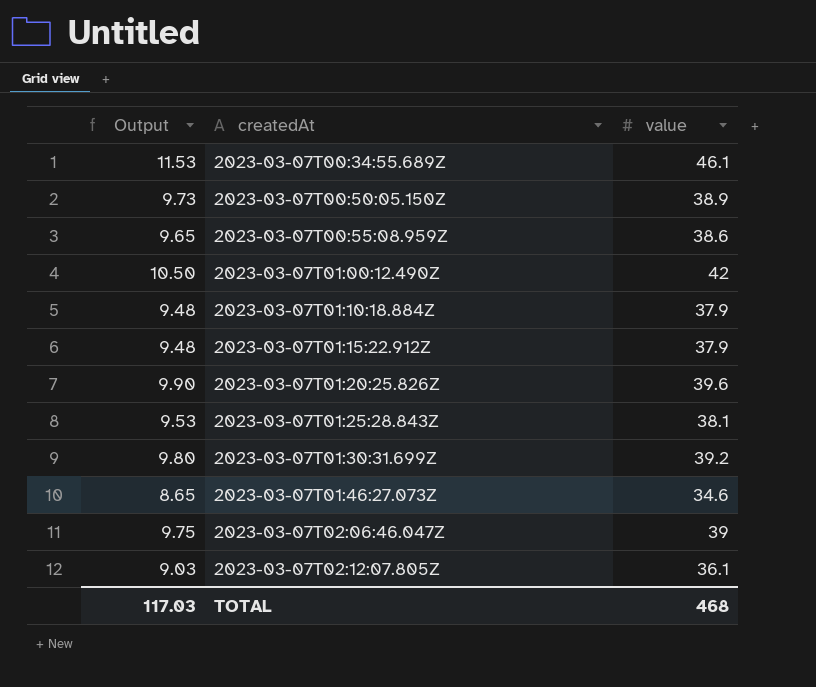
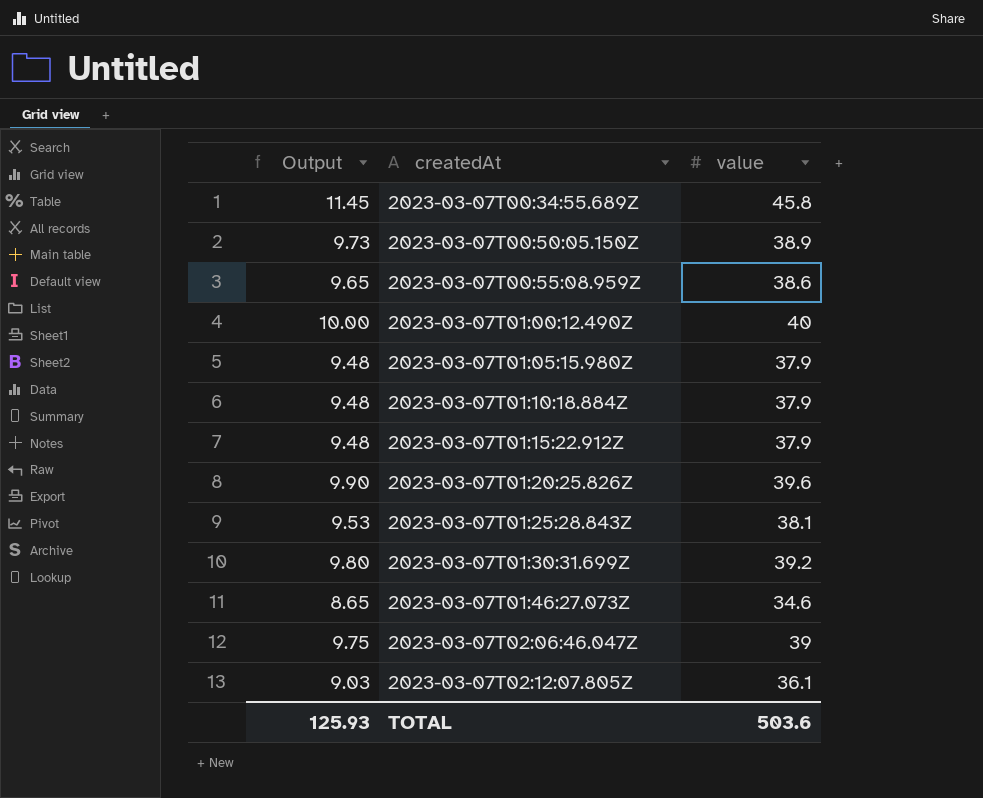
2023-03-07T00:34:55.689Z | Output: 11.53 -> 11.45
2023-03-07T00:34:55.689Z | value: 46.1 -> 45.8
2023-03-07T01:00:12.490Z | Output: 10.50 -> 10.00
2023-03-07T01:00:12.490Z | value: 42 -> 40
row 2023-03-07T01:05:15.980Z: none -> 9.48 | 37.9
TOTAL | Output: 117.03 -> 125.93
TOTAL | value: 468 -> 503.6

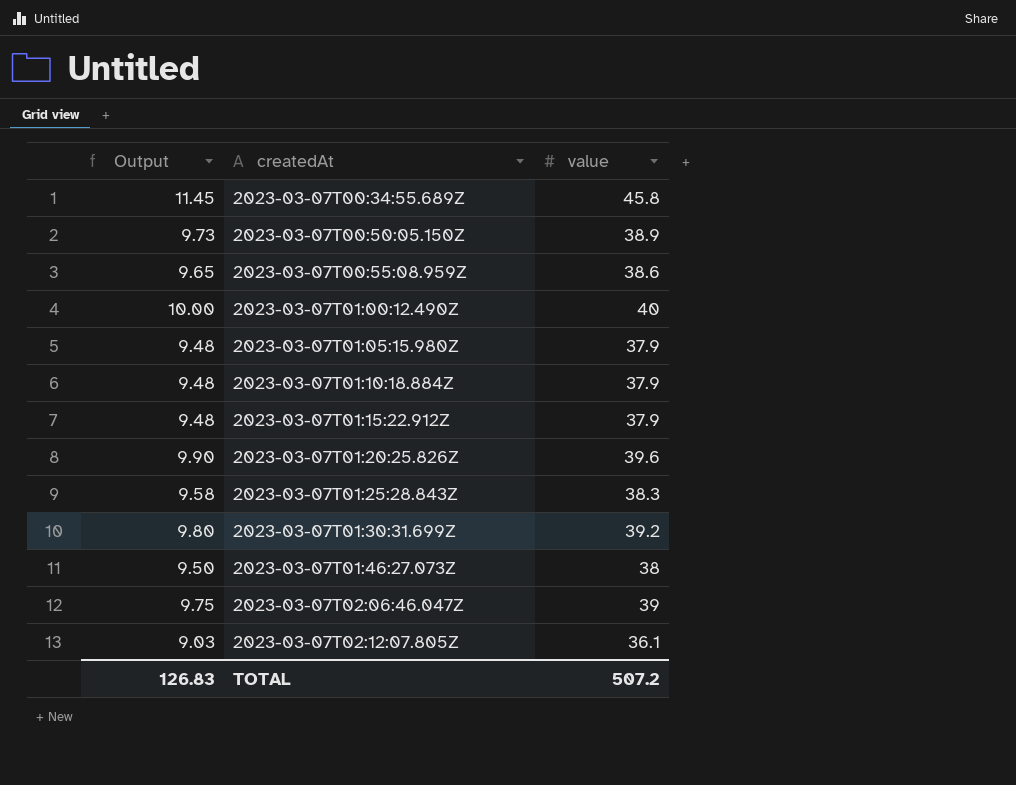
2023-03-07T01:25:28.843Z | Output: 9.53 -> 9.58
2023-03-07T01:25:28.843Z | value: 38.1 -> 38.3
2023-03-07T01:46:27.073Z | Output: 8.65 -> 9.50
2023-03-07T01:46:27.073Z | value: 34.6 -> 38
TOTAL | Output: 125.93 -> 126.83
TOTAL | value: 503.6 -> 507.2

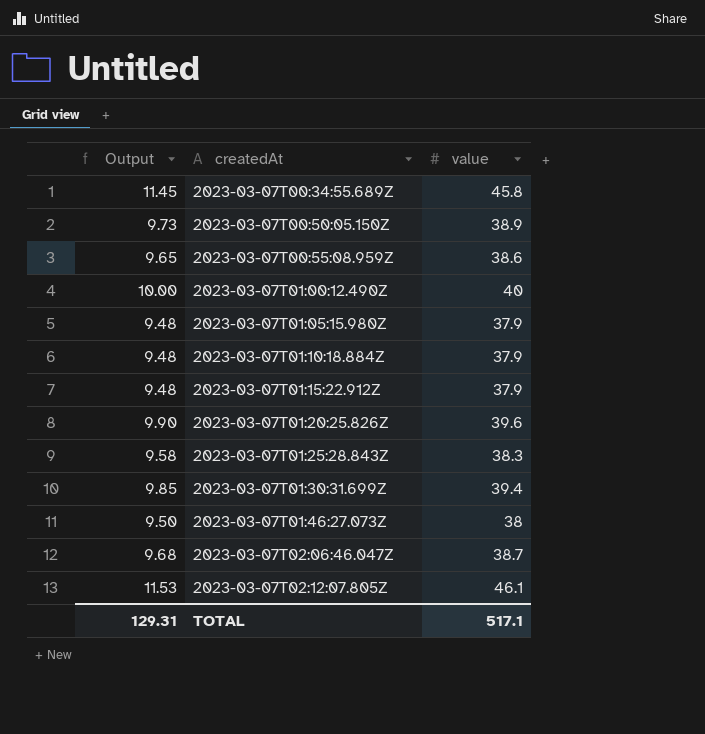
2023-03-07T01:30:31.699Z | Output: 9.80 -> 9.85
2023-03-07T01:30:31.699Z | value: 39.2 -> 39.4
2023-03-07T02:06:46.047Z | Output: 9.75 -> 9.68
2023-03-07T02:06:46.047Z | value: 39 -> 38.7
2023-03-07T02:12:07.805Z | Output: 9.03 -> 11.53
2023-03-07T02:12:07.805Z | value: 36.1 -> 46.1
TOTAL | Output: 126.83 -> 129.31
TOTAL | value: 507.2 -> 517.1

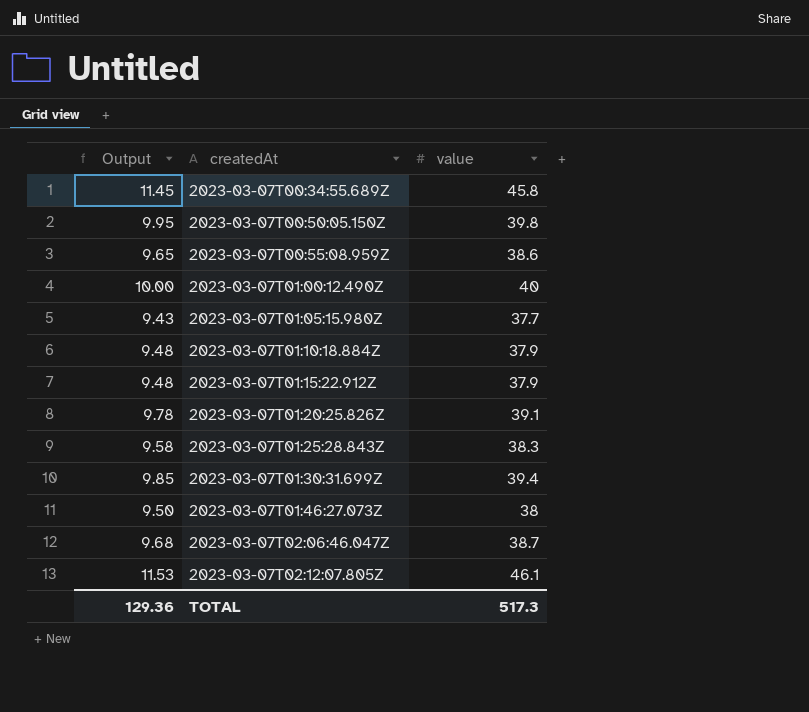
2023-03-07T00:50:05.150Z | Output: 9.73 -> 9.95
2023-03-07T00:50:05.150Z | value: 38.9 -> 39.8
2023-03-07T01:05:15.980Z | Output: 9.48 -> 9.43
2023-03-07T01:05:15.980Z | value: 37.9 -> 37.7
2023-03-07T01:20:25.826Z | Output: 9.90 -> 9.78
2023-03-07T01:20:25.826Z | value: 39.6 -> 39.1
TOTAL | Output: 129.31 -> 129.36
TOTAL | value: 517.1 -> 517.3

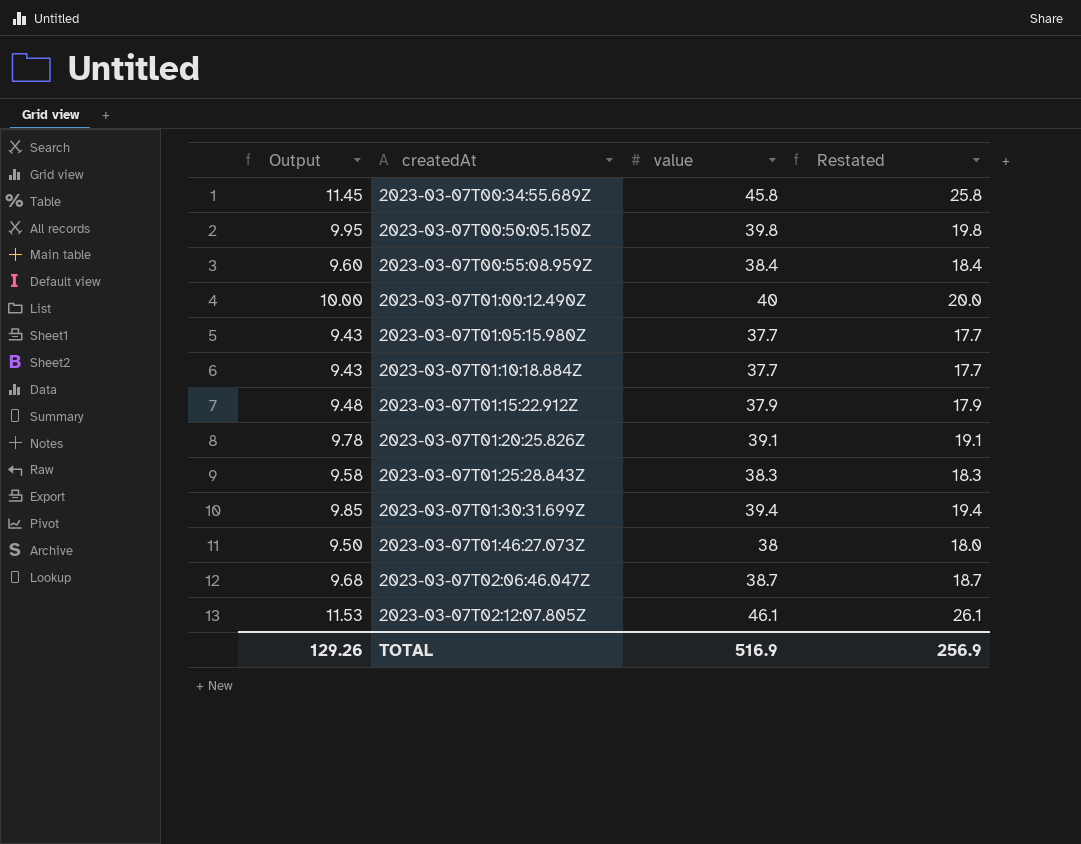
column Restated | formula: none -> [value] - 20
2023-03-07T00:55:08.959Z | Output: 9.65 -> 9.60
2023-03-07T00:55:08.959Z | value: 38.6 -> 38.4
2023-03-07T01:10:18.884Z | Output: 9.48 -> 9.43
2023-03-07T01:10:18.884Z | value: 37.9 -> 37.7
TOTAL | Output: 129.36 -> 129.26
TOTAL | value: 517.3 -> 516.9

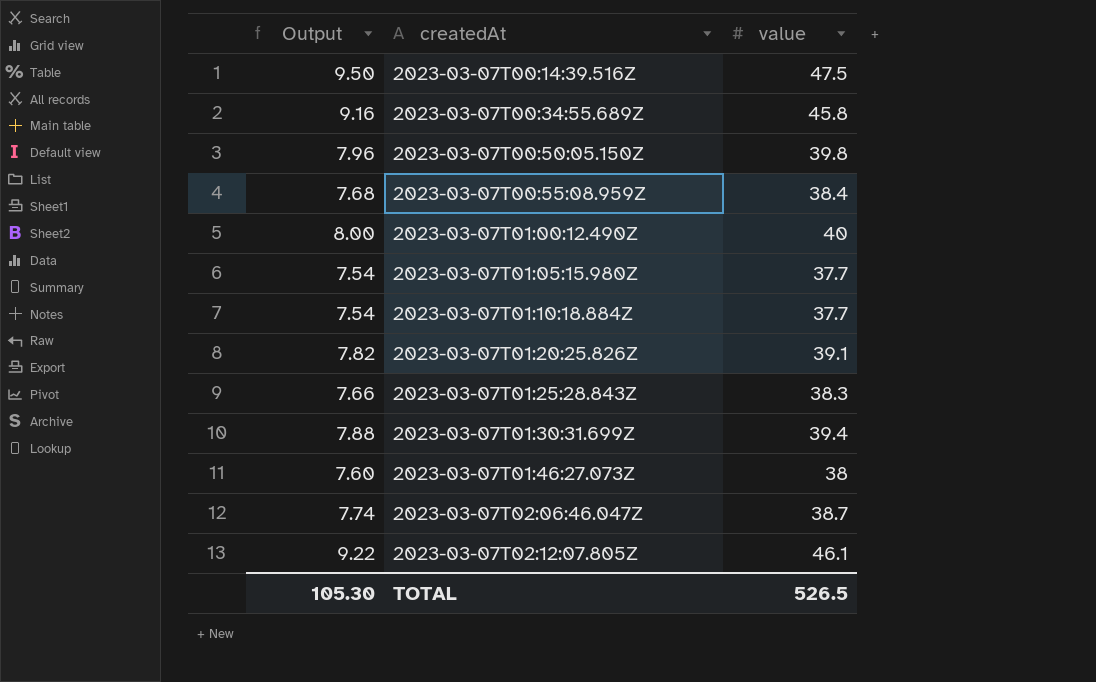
column Restated | formula: [value] - 20 -> none
column Output | formula: [value] * 0.25 -> [value] * 0.2
row 2023-03-07T01:15:22.912Z: 9.48 | 37.9 | 17.9 -> none
row 2023-03-07T00:14:39.516Z: none -> 9.50 | 47.5
TOTAL | Output: 129.26 -> 105.30
TOTAL | value: 516.9 -> 526.5

